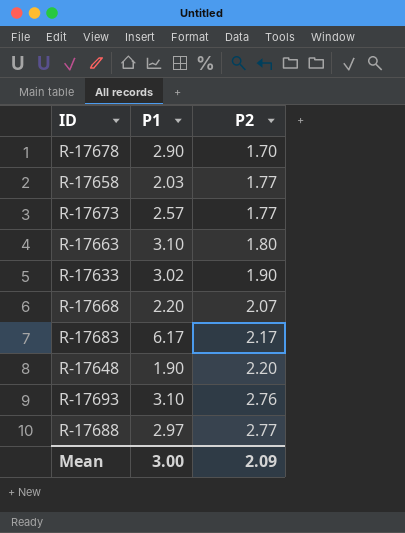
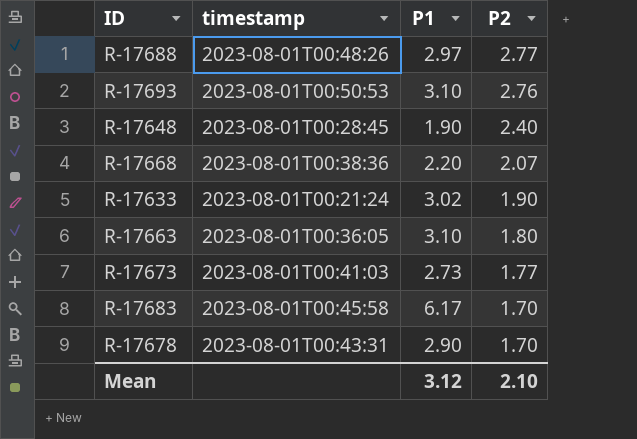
row order: P2 ascending -> P2 descending
column timestamp | position: none -> 2
row R-17658: 2.03 | 1.77 -> none
R-17648 | P2: 2.20 -> 2.40
R-17673 | P1: 2.57 -> 2.73
R-17683 | P2: 2.17 -> 1.70
Mean | P1: 3.00 -> 3.12
Mean | P2: 2.09 -> 2.10

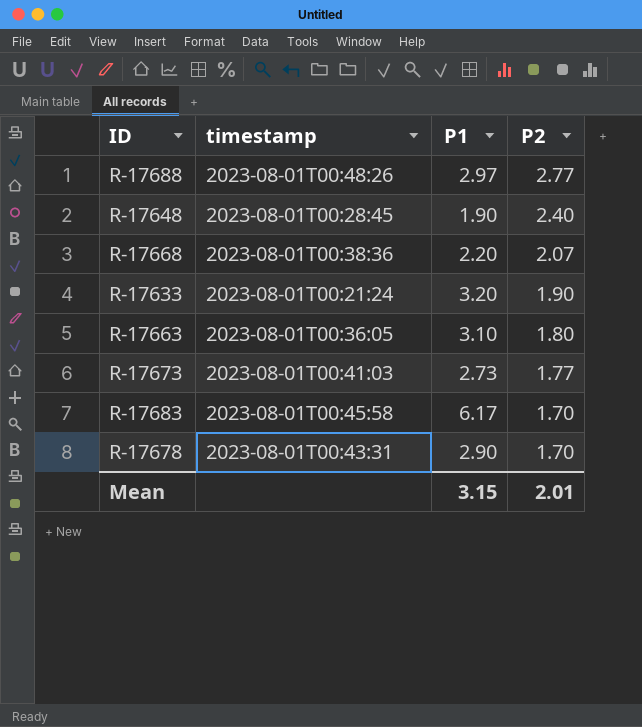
row R-17693: 2023-08-01T00:50:53 | 3.10 | 2.76 -> none
R-17633 | P1: 3.02 -> 3.20
Mean | P1: 3.12 -> 3.15
Mean | P2: 2.10 -> 2.01

